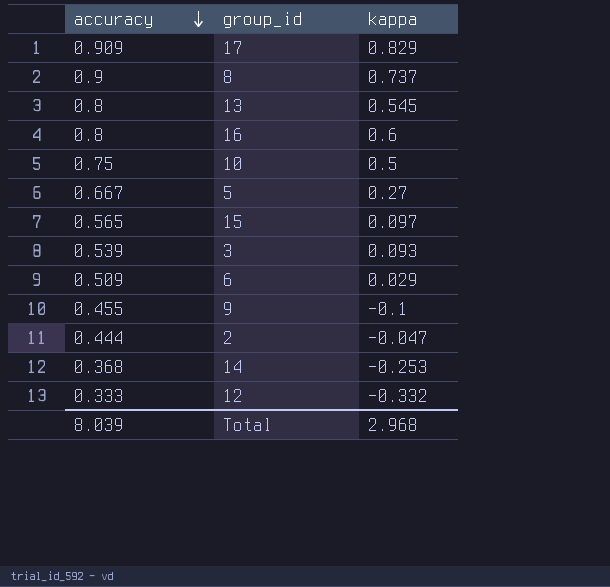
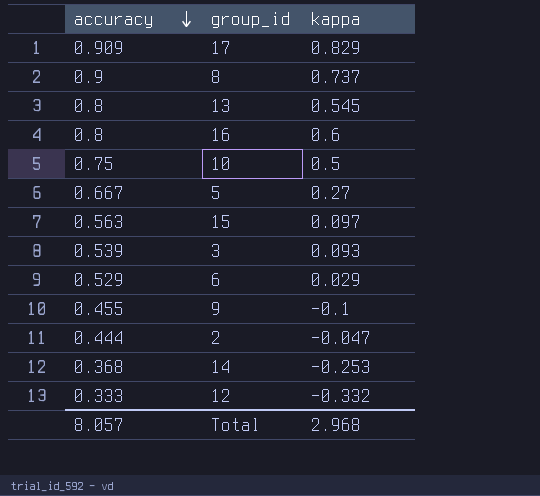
15 | accuracy: 0.565 -> 0.563
6 | accuracy: 0.509 -> 0.529
Total | accuracy: 8.039 -> 8.057

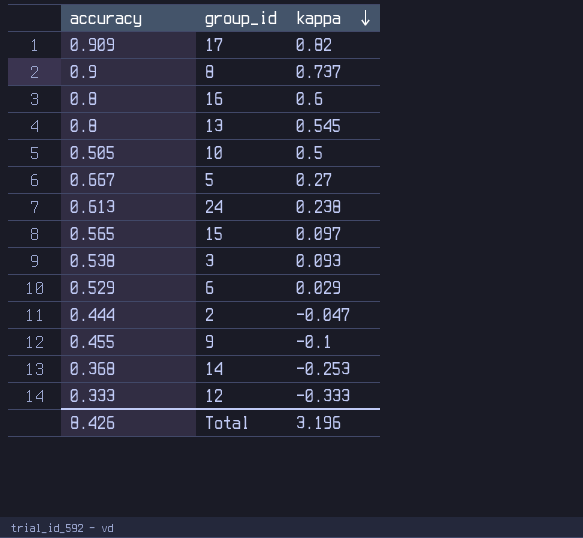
row order: accuracy descending -> kappa descending
17 | kappa: 0.829 -> 0.82
10 | accuracy: 0.75 -> 0.505
row 24: none -> 0.613 | 0.238
15 | accuracy: 0.563 -> 0.565
3 | accuracy: 0.539 -> 0.538
12 | kappa: -0.332 -> -0.333
Total | accuracy: 8.057 -> 8.426
Total | kappa: 2.968 -> 3.196

